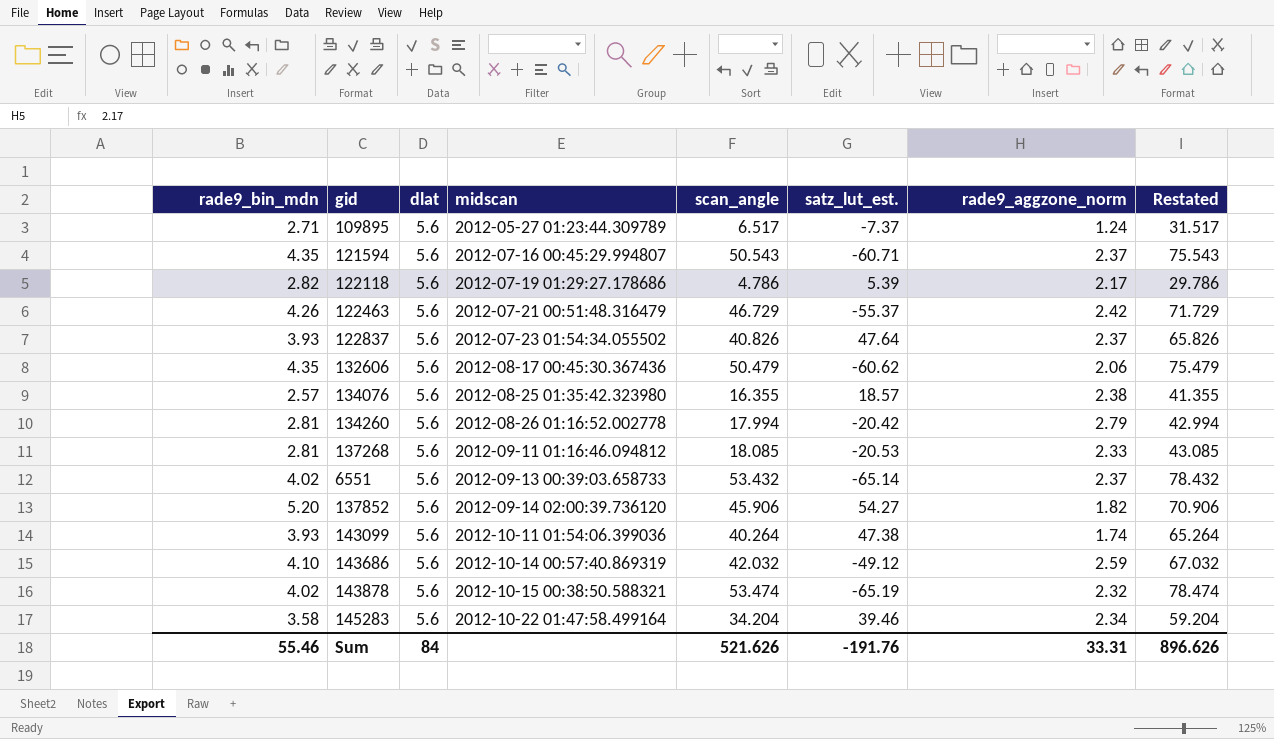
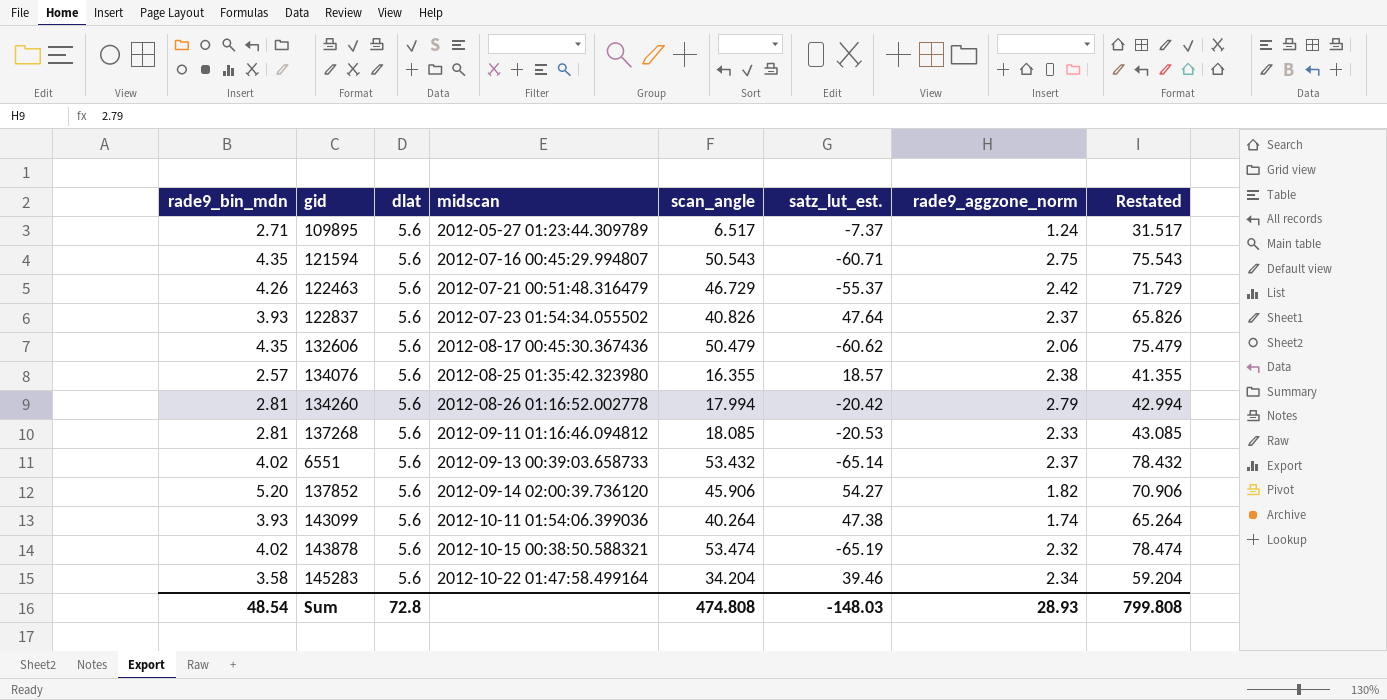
row 122118: 2.82 | 5.6 | 2012-07-19 01:29:27.178686 | 4.786 | 5.39 | 2.17 | 29.786 -> none
row 143686: 4.10 | 5.6 | 2012-10-14 00:57:40.869319 | 42.032 | -49.12 | 2.59 | 67.032 -> none
121594 | rade9_aggzone_norm: 2.37 -> 2.75
Sum | rade9_bin_mdn: 55.46 -> 48.54
Sum | dlat: 84 -> 72.8
Sum | scan_angle: 521.626 -> 474.808
Sum | satz_lut_est.: -191.76 -> -148.03
Sum | rade9_aggzone_norm: 33.31 -> 28.93
Sum | Restated: 896.626 -> 799.808

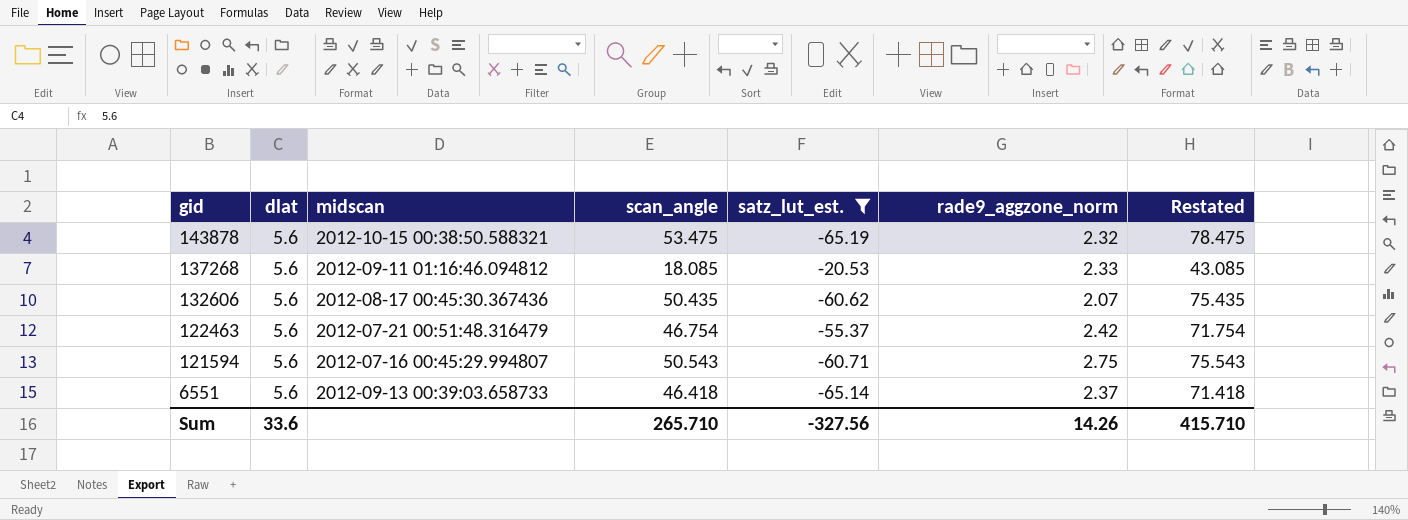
filter: none -> satz_lut_est. <= -20.53
row order: midscan ascending -> gid descending
column rade9_bin_mdn | position: 1 -> none
143878 | scan_angle: 53.474 -> 53.475
143878 | Restated: 78.474 -> 78.475
132606 | scan_angle: 50.479 -> 50.435
132606 | rade9_aggzone_norm: 2.06 -> 2.07
132606 | Restated: 75.479 -> 75.435
122463 | scan_angle: 46.729 -> 46.754
122463 | Restated: 71.729 -> 71.754
6551 | scan_angle: 53.432 -> 46.418
6551 | Restated: 78.432 -> 71.418
Sum | dlat: 72.8 -> 33.6
Sum | scan_angle: 474.808 -> 265.710
Sum | satz_lut_est.: -148.03 -> -327.56
Sum | rade9_aggzone_norm: 28.93 -> 14.26
Sum | Restated: 799.808 -> 415.710

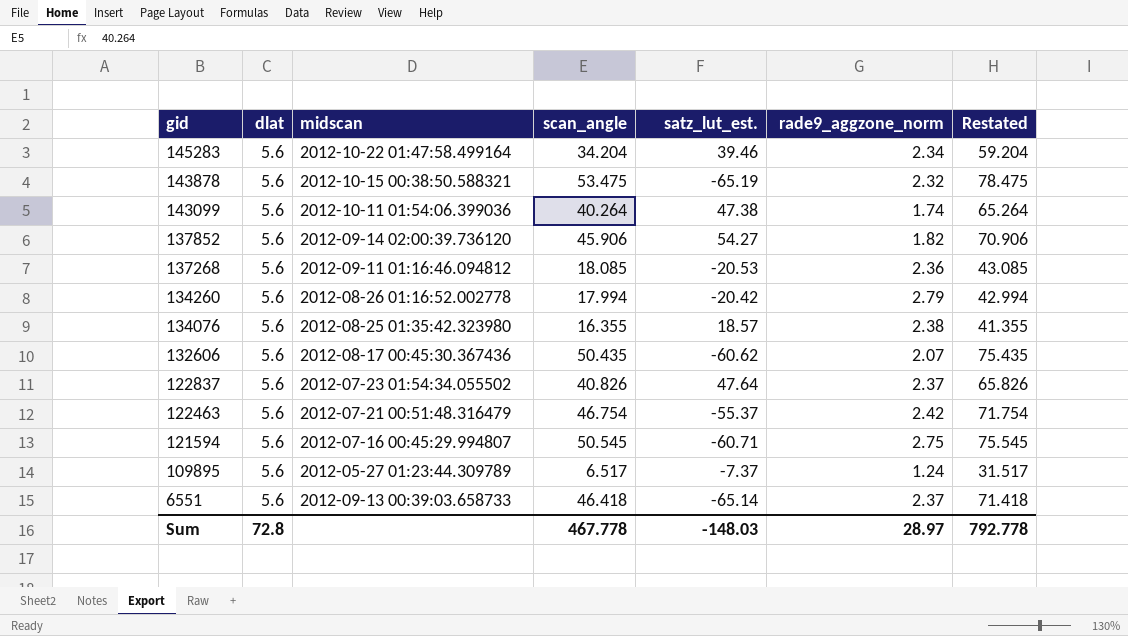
filter: satz_lut_est. <= -20.53 -> none
137268 | rade9_aggzone_norm: 2.33 -> 2.36
121594 | scan_angle: 50.543 -> 50.545
121594 | Restated: 75.543 -> 75.545
Sum | dlat: 33.6 -> 72.8
Sum | scan_angle: 265.710 -> 467.778
Sum | satz_lut_est.: -327.56 -> -148.03
Sum | rade9_aggzone_norm: 14.26 -> 28.97
Sum | Restated: 415.710 -> 792.778

